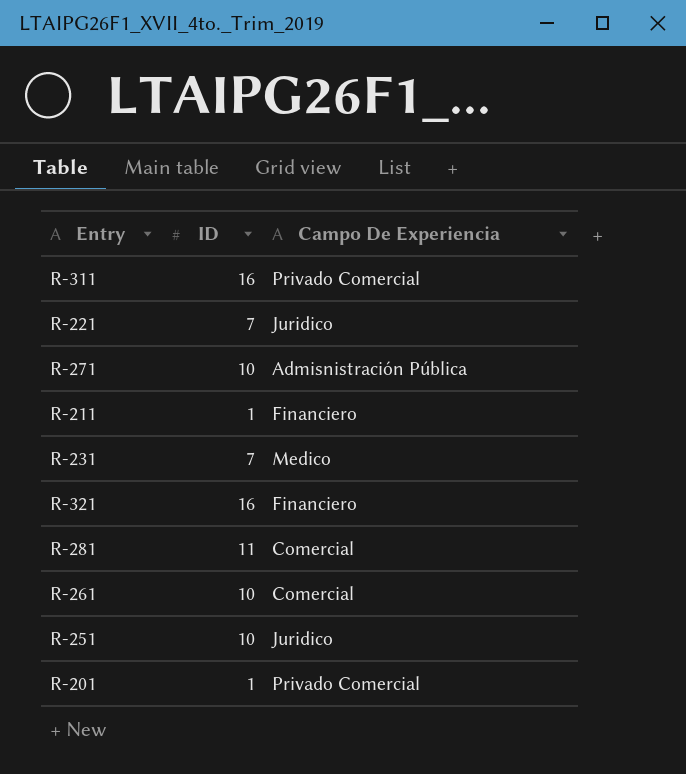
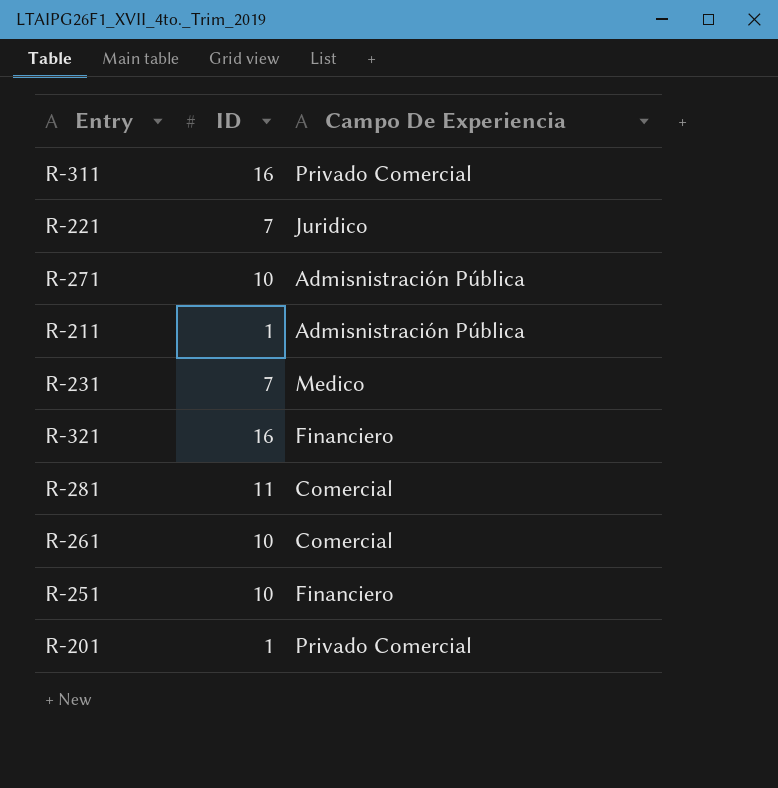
R-211 | Campo De Experiencia: Financiero -> Admisnistración Pública
R-251 | Campo De Experiencia: Juridico -> Financiero

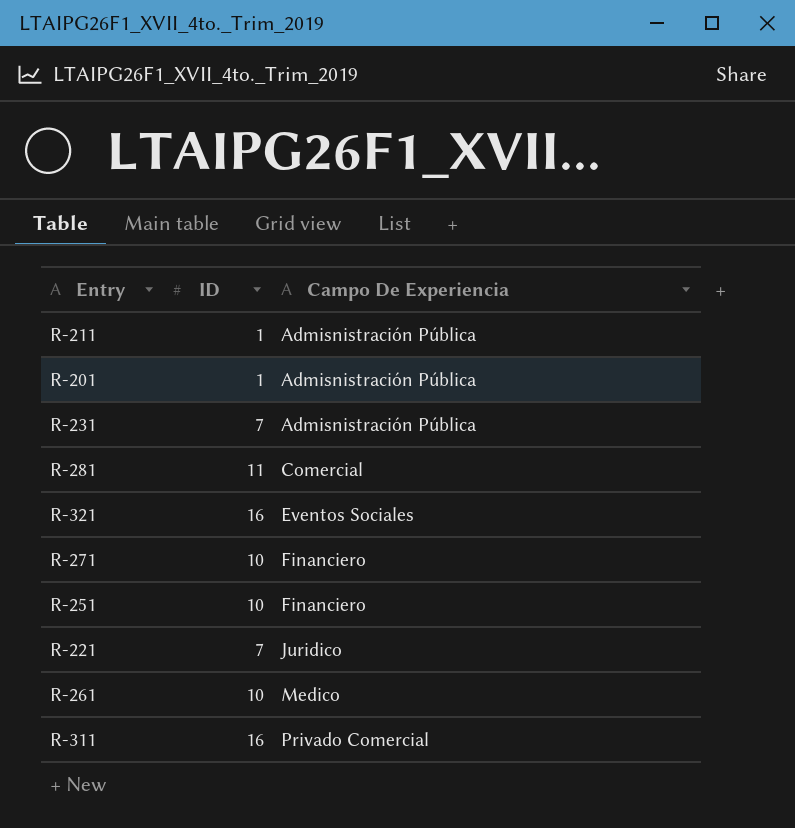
row order: none -> Campo De Experiencia ascending
R-201 | Campo De Experiencia: Privado Comercial -> Admisnistración Pública
R-231 | Campo De Experiencia: Medico -> Admisnistración Pública
R-321 | Campo De Experiencia: Financiero -> Eventos Sociales
R-271 | Campo De Experiencia: Admisnistración Pública -> Financiero
R-261 | Campo De Experiencia: Comercial -> Medico

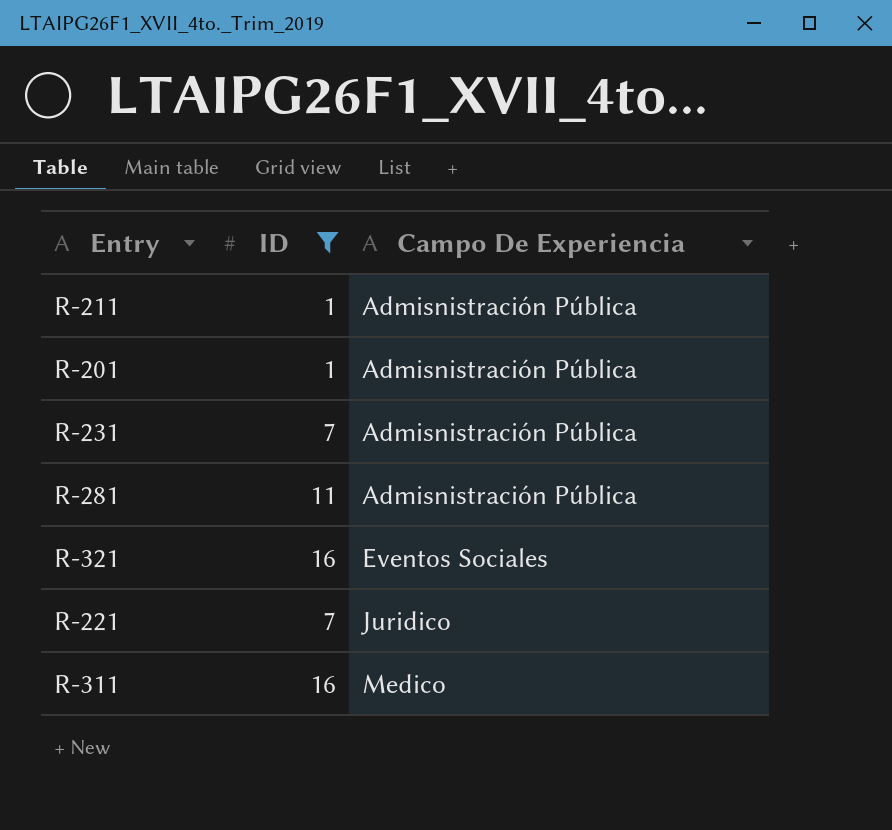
filter: none -> ID != 10
R-281 | Campo De Experiencia: Comercial -> Admisnistración Pública
R-311 | Campo De Experiencia: Privado Comercial -> Medico

